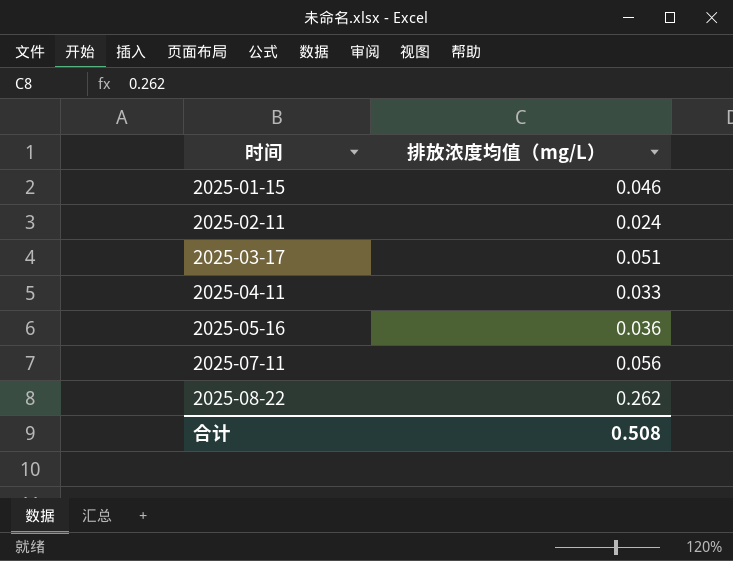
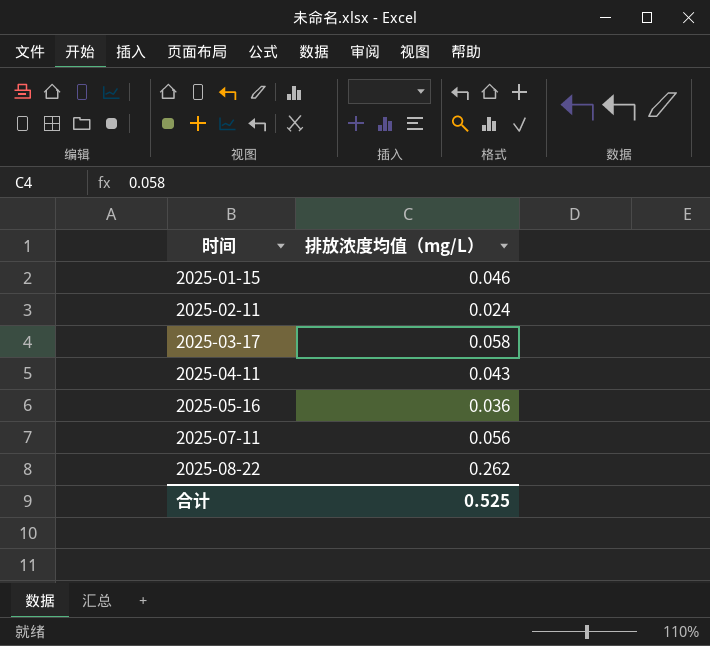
2025-03-17 | 排放浓度均值（mg/L）: 0.051 -> 0.058
2025-04-11 | 排放浓度均值（mg/L）: 0.033 -> 0.043
合计 | 排放浓度均值（mg/L）: 0.508 -> 0.525

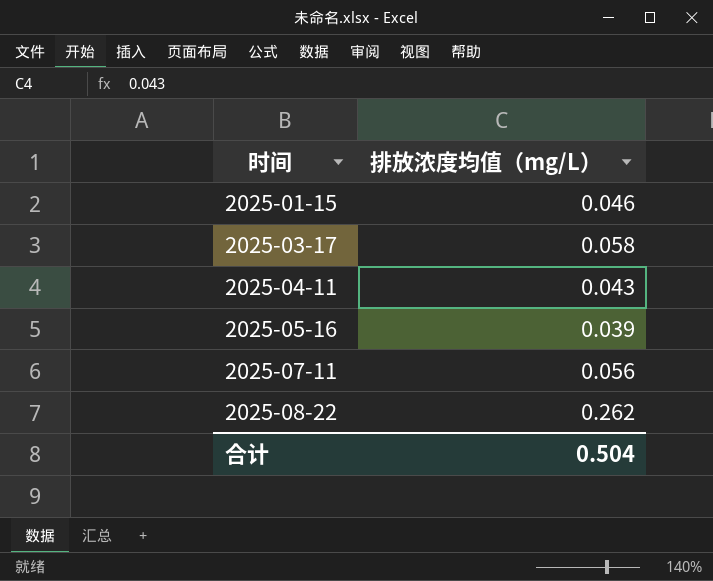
row 2025-02-11: 0.024 -> none
2025-05-16 | 排放浓度均值（mg/L）: 0.036 -> 0.039
合计 | 排放浓度均值（mg/L）: 0.525 -> 0.504

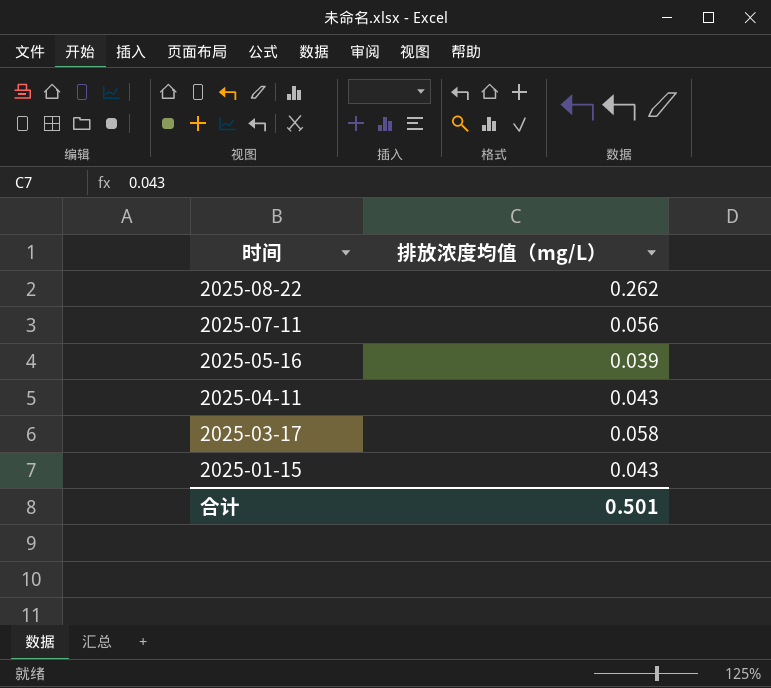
row order: 时间 ascending -> 时间 descending
2025-01-15 | 排放浓度均值（mg/L）: 0.046 -> 0.043
合计 | 排放浓度均值（mg/L）: 0.504 -> 0.501

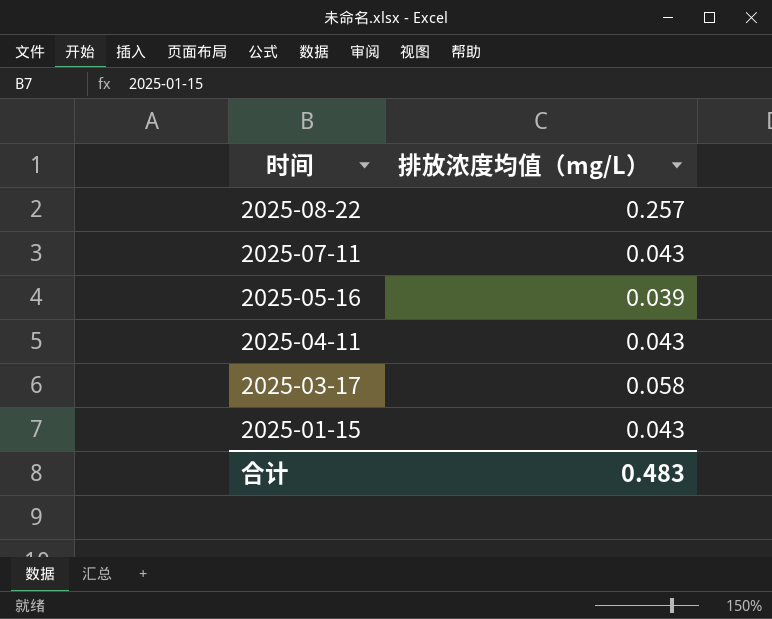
2025-08-22 | 排放浓度均值（mg/L）: 0.262 -> 0.257
2025-07-11 | 排放浓度均值（mg/L）: 0.056 -> 0.043
合计 | 排放浓度均值（mg/L）: 0.501 -> 0.483

